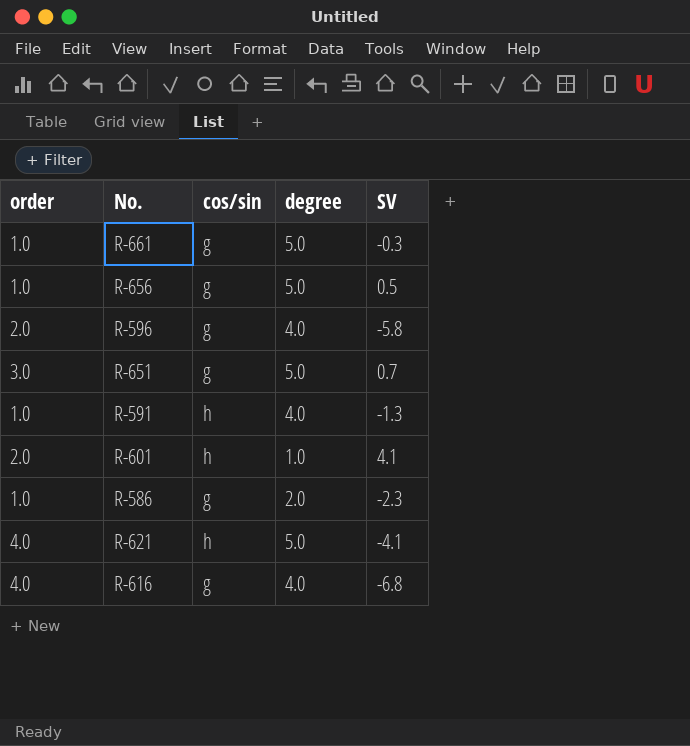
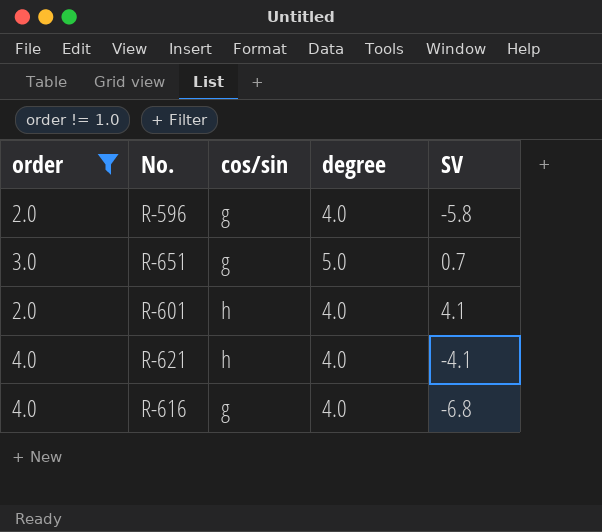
filter: none -> order != 1.0
R-601 | degree: 1.0 -> 4.0
R-621 | degree: 5.0 -> 4.0

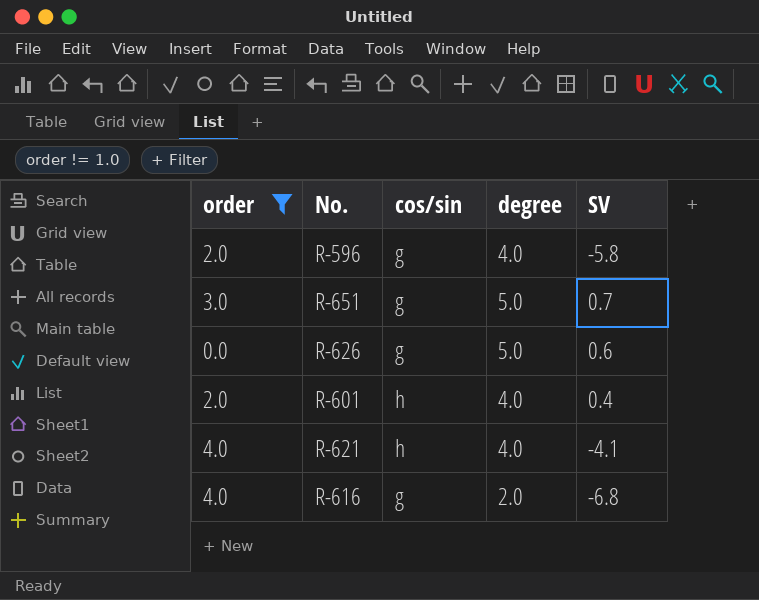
row R-626: none -> 0.0 | g | 5.0 | 0.6
R-601 | SV: 4.1 -> 0.4
R-616 | degree: 4.0 -> 2.0

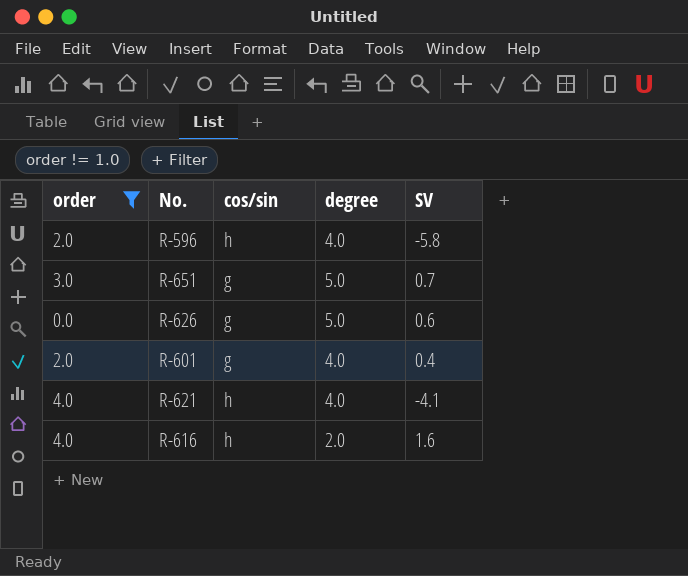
R-596 | cos/sin: g -> h
R-601 | cos/sin: h -> g
R-616 | cos/sin: g -> h
R-616 | SV: -6.8 -> 1.6

